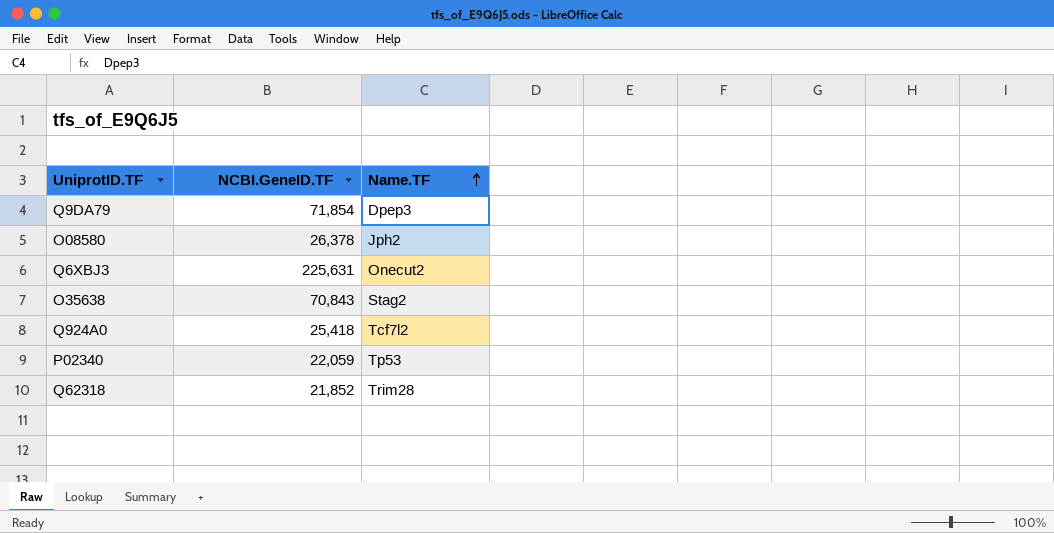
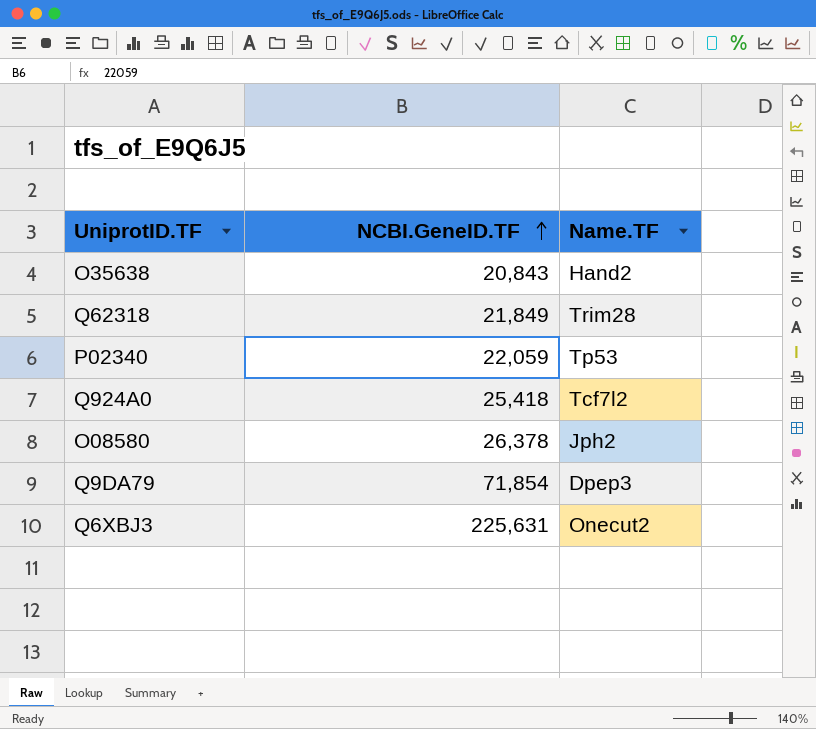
row order: Name.TF ascending -> NCBI.GeneID.TF ascending
O35638 | NCBI.GeneID.TF: 70,843 -> 20,843
O35638 | Name.TF: Stag2 -> Hand2
Q62318 | NCBI.GeneID.TF: 21,852 -> 21,849

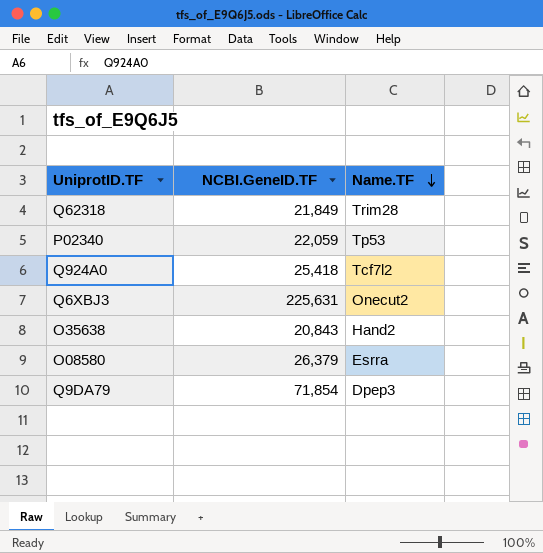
row order: NCBI.GeneID.TF ascending -> Name.TF descending
O08580 | NCBI.GeneID.TF: 26,378 -> 26,379
O08580 | Name.TF: Jph2 -> Esrra

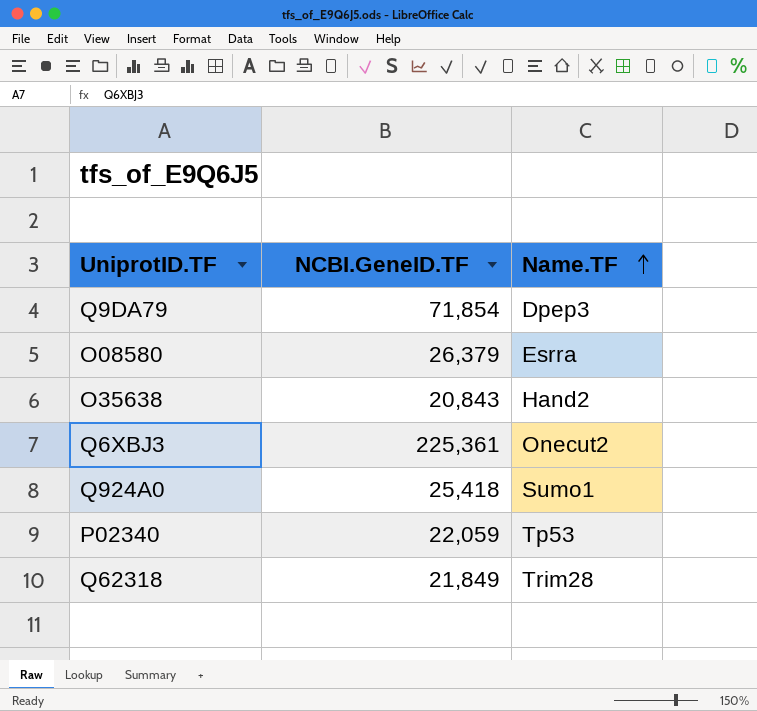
row order: Name.TF descending -> Name.TF ascending
Q6XBJ3 | NCBI.GeneID.TF: 225,631 -> 225,361
Q924A0 | Name.TF: Tcf7l2 -> Sumo1

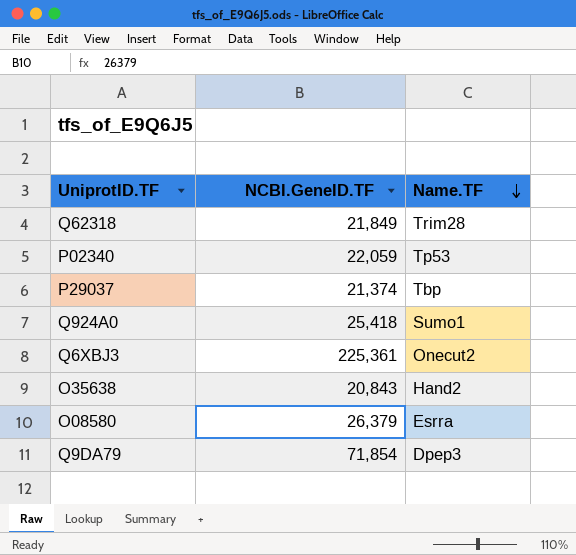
row order: Name.TF ascending -> Name.TF descending
row P29037: none -> 21,374 | Tbp

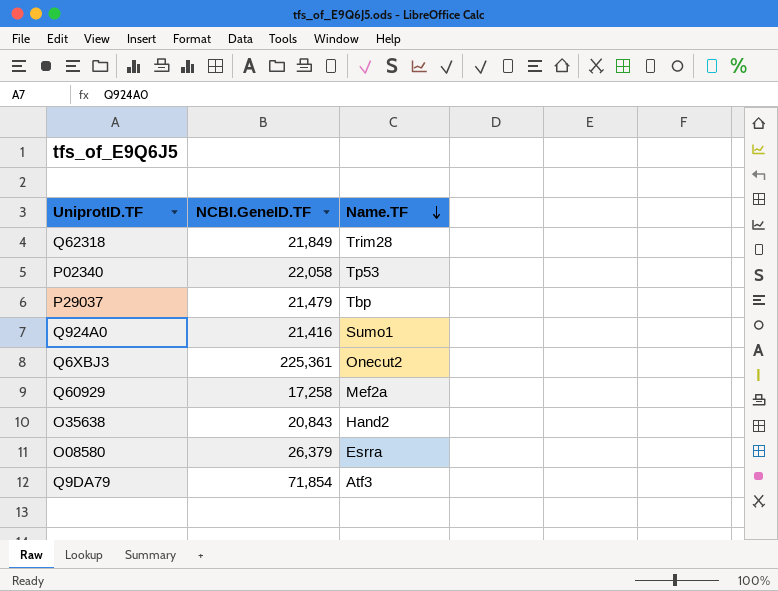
P02340 | NCBI.GeneID.TF: 22,059 -> 22,058
P29037 | NCBI.GeneID.TF: 21,374 -> 21,479
Q924A0 | NCBI.GeneID.TF: 25,418 -> 21,416
row Q60929: none -> 17,258 | Mef2a
Q9DA79 | Name.TF: Dpep3 -> Atf3

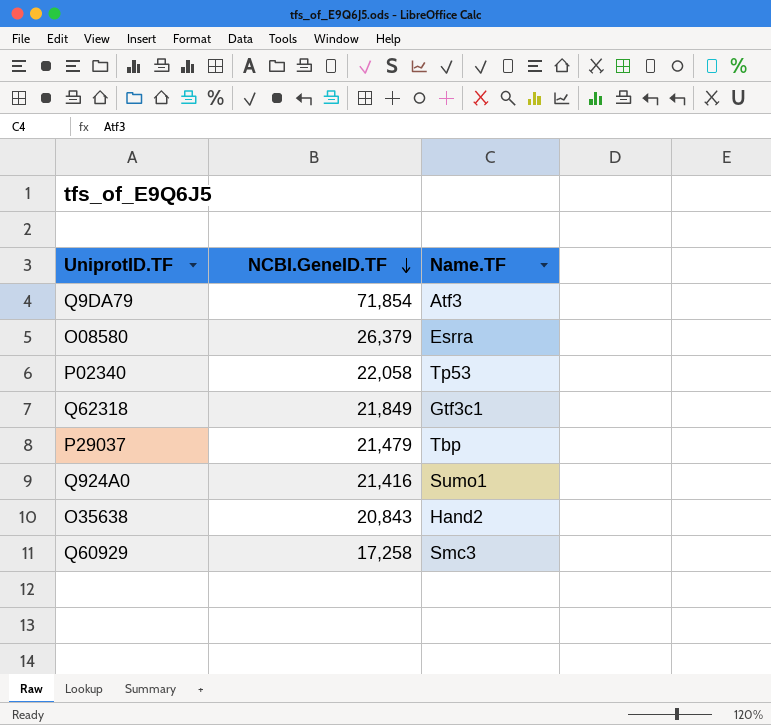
row order: Name.TF descending -> NCBI.GeneID.TF descending
row Q6XBJ3: 225,361 | Onecut2 -> none
Q62318 | Name.TF: Trim28 -> Gtf3c1
Q60929 | Name.TF: Mef2a -> Smc3

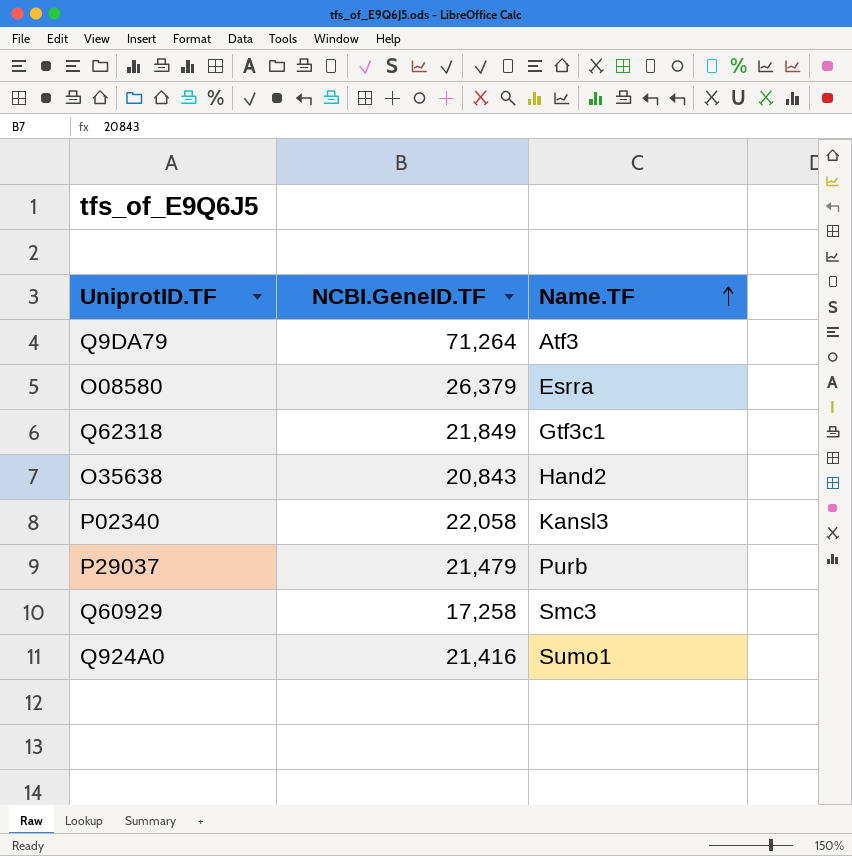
row order: NCBI.GeneID.TF descending -> Name.TF ascending
Q9DA79 | NCBI.GeneID.TF: 71,854 -> 71,264
P02340 | Name.TF: Tp53 -> Kansl3
P29037 | Name.TF: Tbp -> Purb

